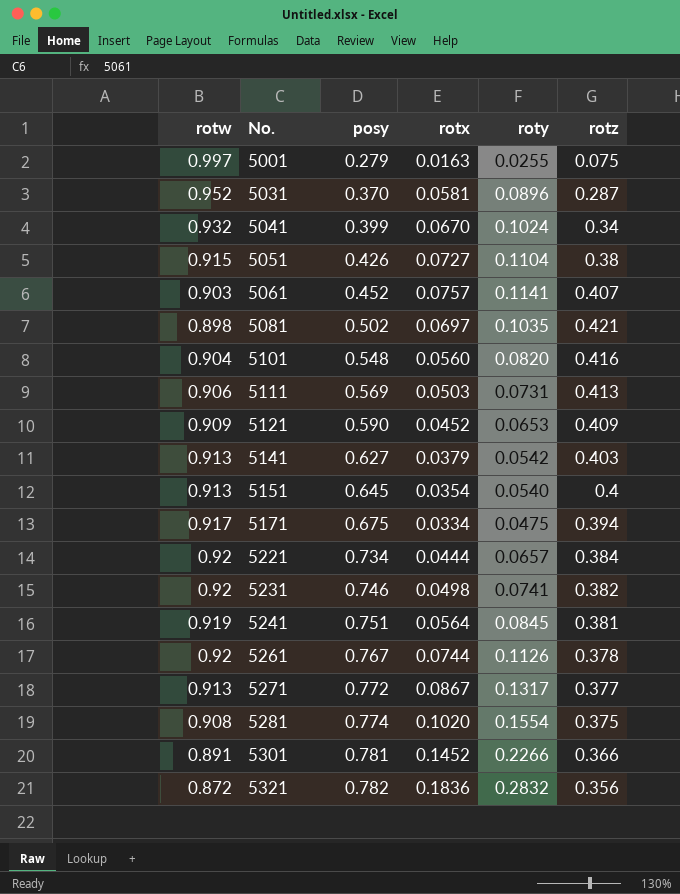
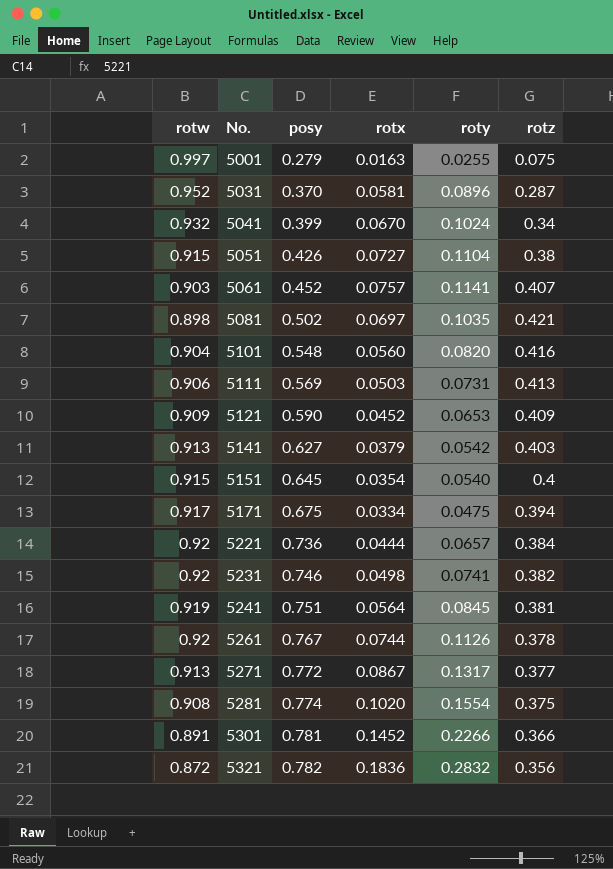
5151 | rotw: 0.913 -> 0.915
5221 | posy: 0.734 -> 0.736

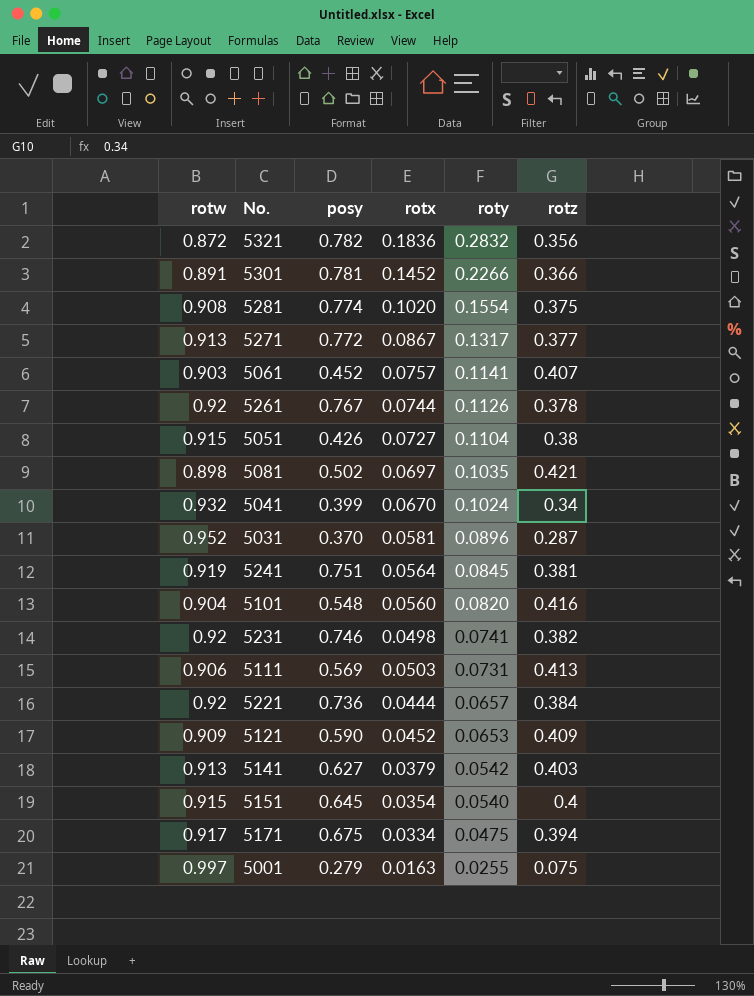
row order: No. ascending -> roty descending

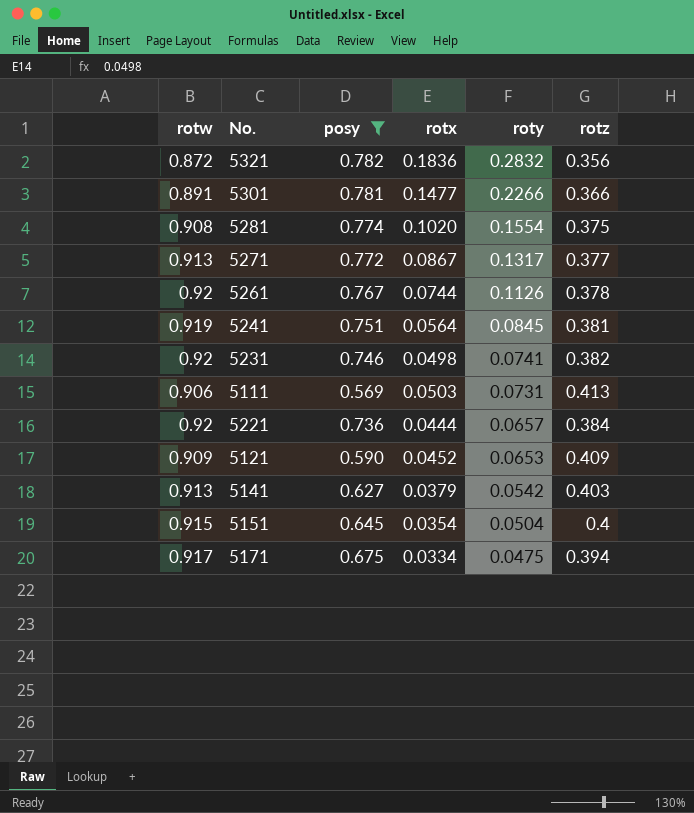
filter: none -> posy >= 0.569
5301 | rotx: 0.1452 -> 0.1477
5151 | roty: 0.0540 -> 0.0504

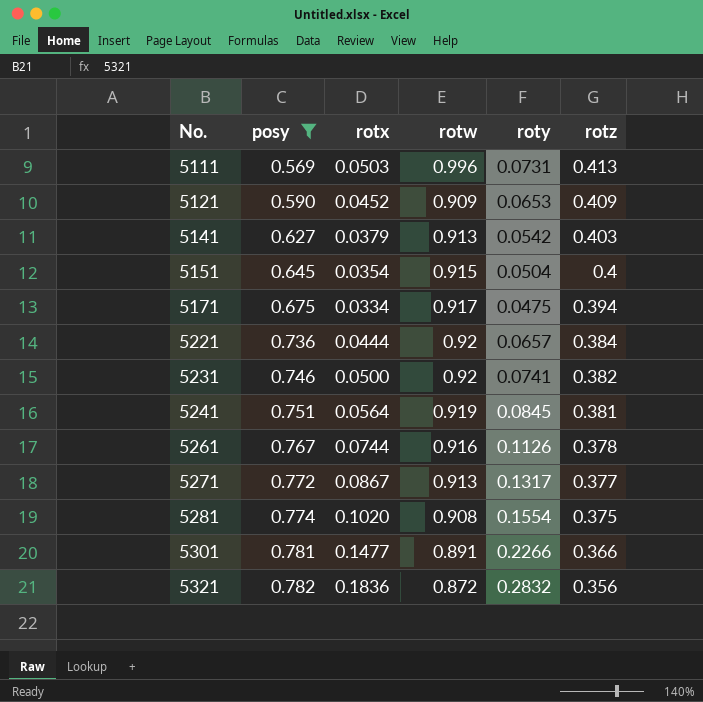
row order: roty descending -> No. ascending
column rotw | position: 1 -> 4
5111 | rotw: 0.906 -> 0.996
5231 | rotx: 0.0498 -> 0.0500
5261 | rotw: 0.92 -> 0.916

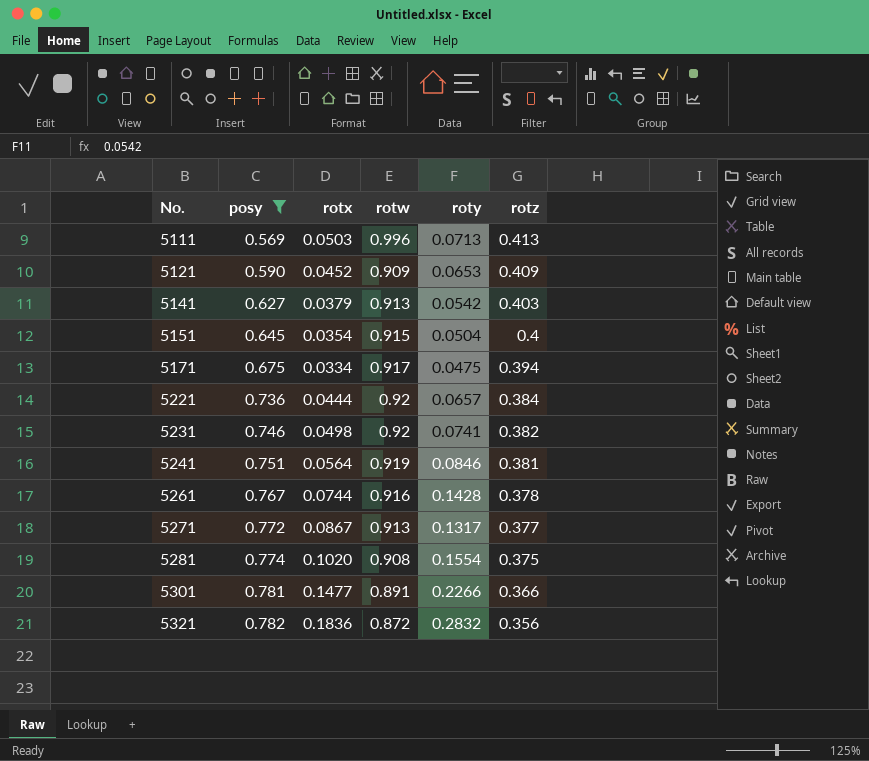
5111 | roty: 0.0731 -> 0.0713
5231 | rotx: 0.0500 -> 0.0498
5241 | roty: 0.0845 -> 0.0846
5261 | roty: 0.1126 -> 0.1428

